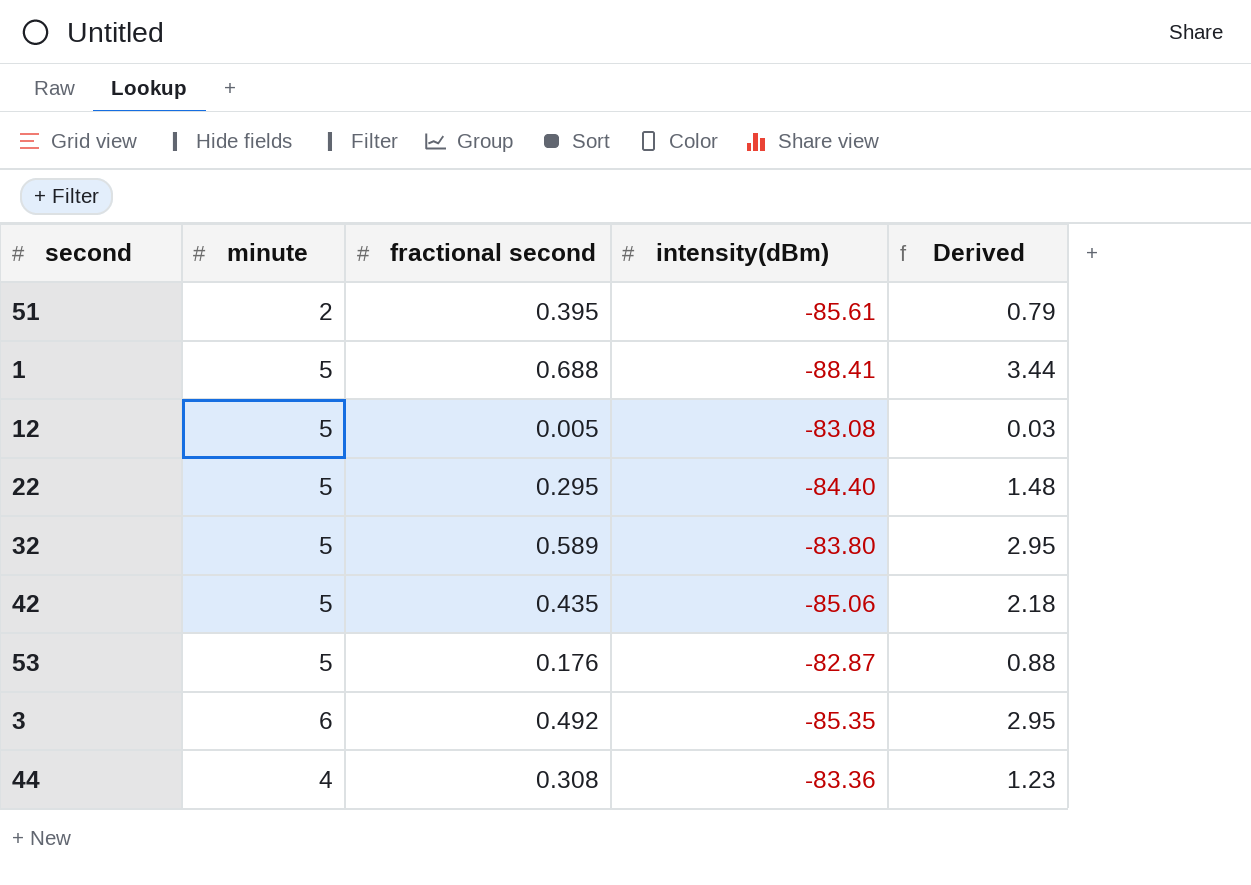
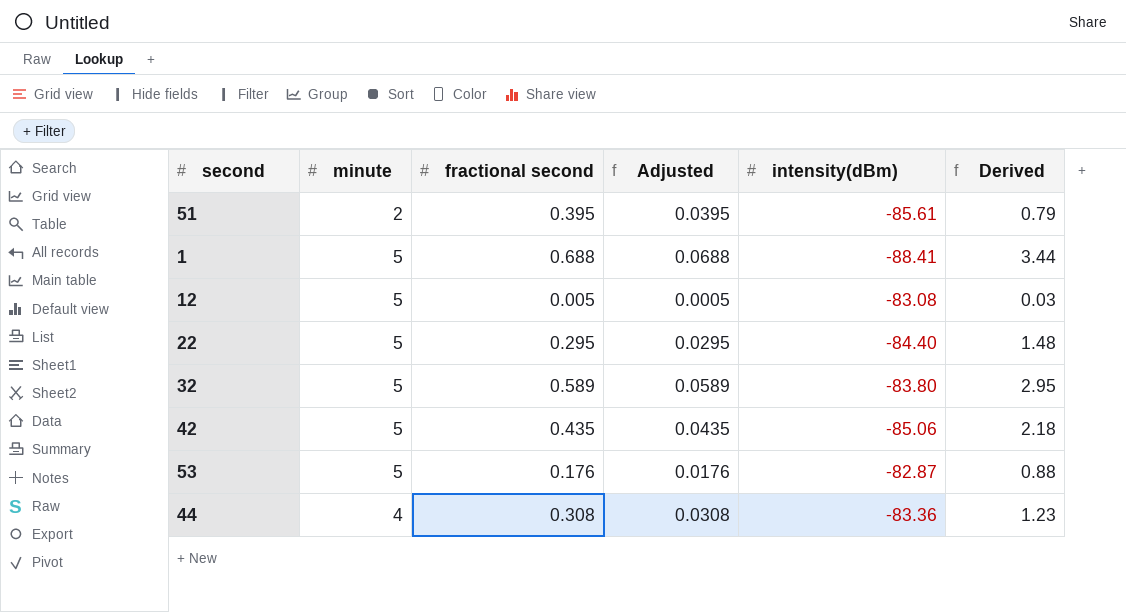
column Adjusted | formula: none -> [fractional second] * 0.1
row 3: 6 | 0.492 | -85.35 | 2.95 -> none

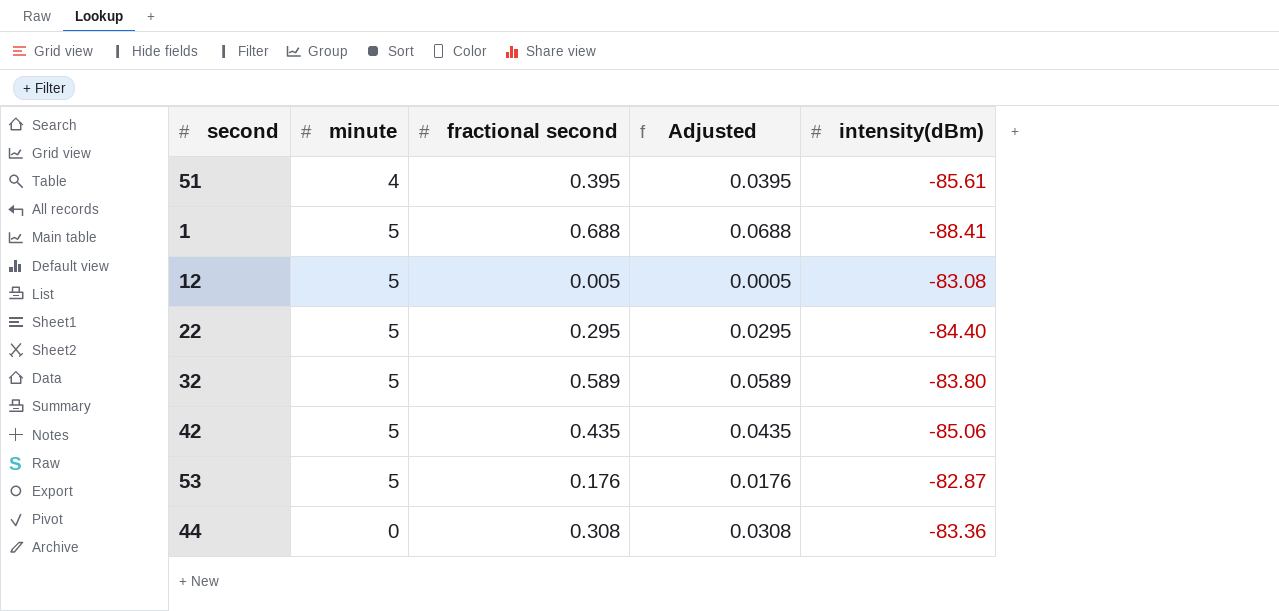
column Derived | formula: [minute] * [fractional second] -> none
51 | minute: 2 -> 4
44 | minute: 4 -> 0

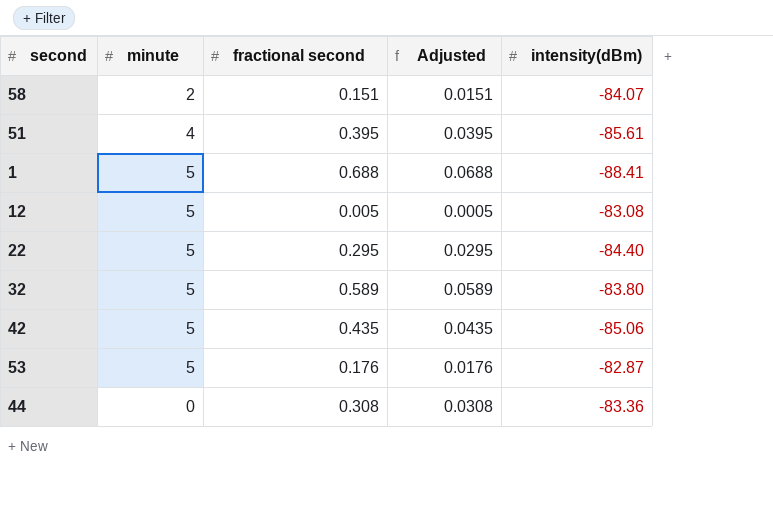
row 58: none -> 2 | 0.151 | 0.0151 | -84.07

